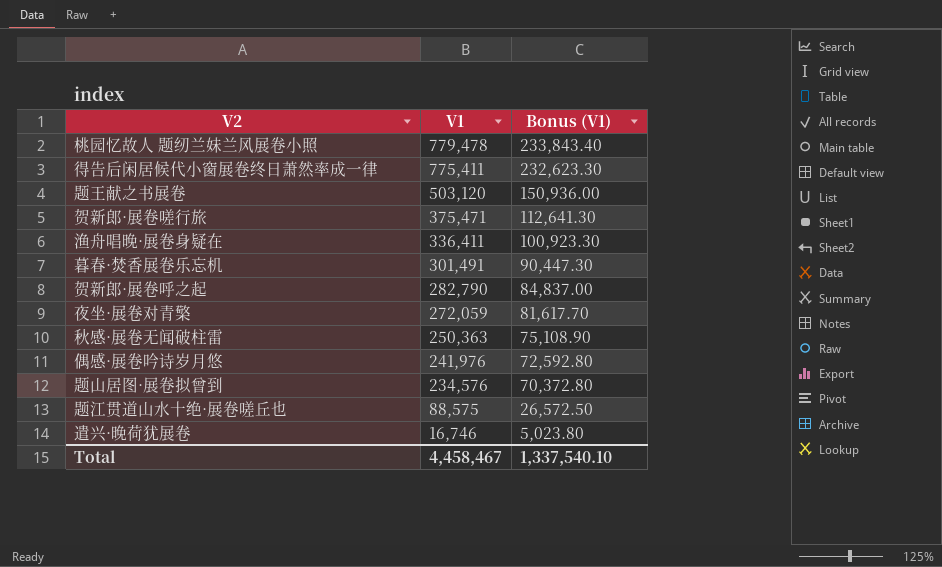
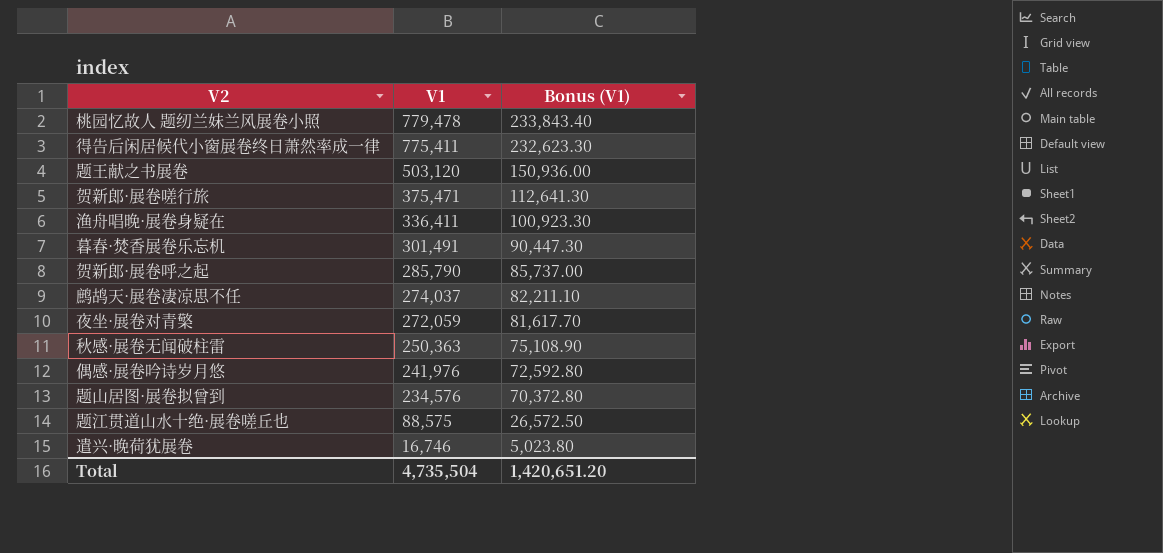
贺新郎·展卷呼之起 | V1: 282,790 -> 285,790
贺新郎·展卷呼之起 | Bonus (V1): 84,837.00 -> 85,737.00
row 鹧鸪天·展卷凄凉思不任: none -> 274,037 | 82,211.10
Total | V1: 4,458,467 -> 4,735,504
Total | Bonus (V1): 1,337,540.10 -> 1,420,651.20

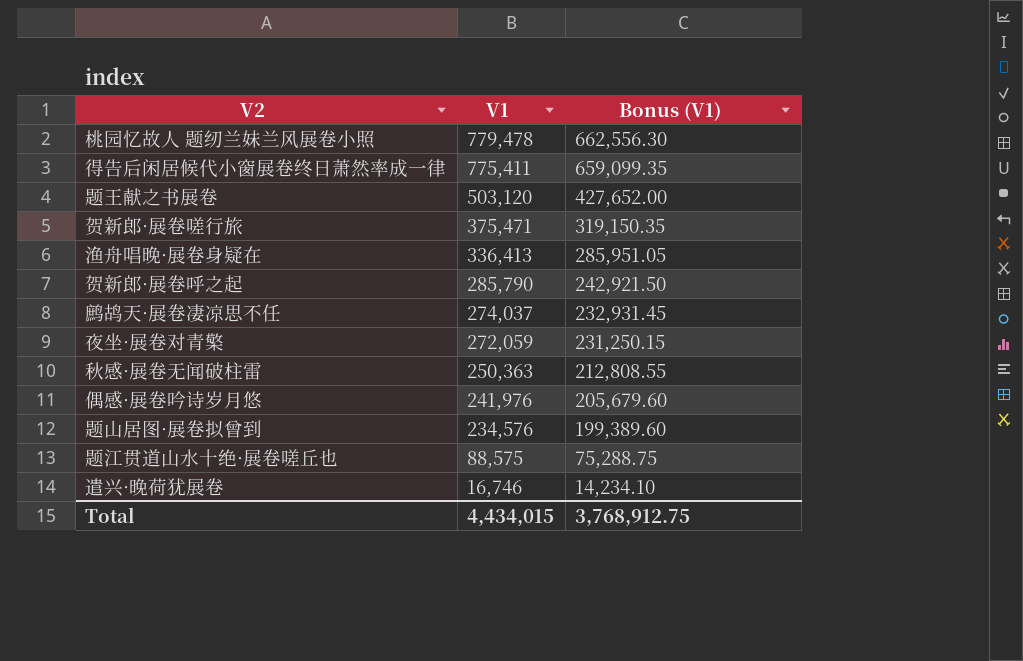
column Bonus (V1) | formula: [V1] * 0.3 -> [V1] * 0.85
row 暮春·焚香展卷乐忘机: 301,491 | 90,447.30 -> none
渔舟唱晚·展卷身疑在 | V1: 336,411 -> 336,413
Total | V1: 4,735,504 -> 4,434,015
Total | Bonus (V1): 1,420,651.20 -> 3,768,912.75

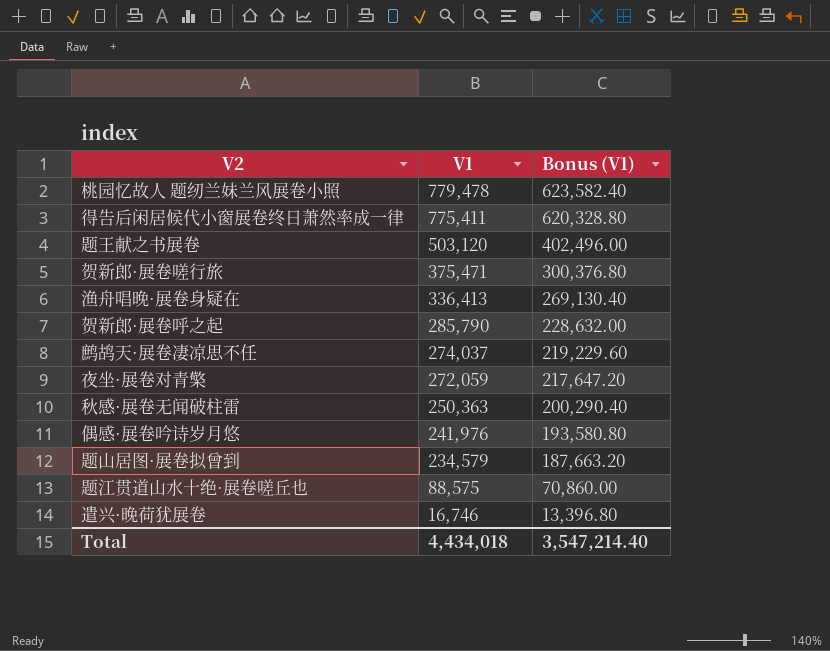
column Bonus (V1) | formula: [V1] * 0.85 -> [V1] * 0.8
题山居图·展卷拟曾到 | V1: 234,576 -> 234,579
Total | V1: 4,434,015 -> 4,434,018
Total | Bonus (V1): 3,768,912.75 -> 3,547,214.40

